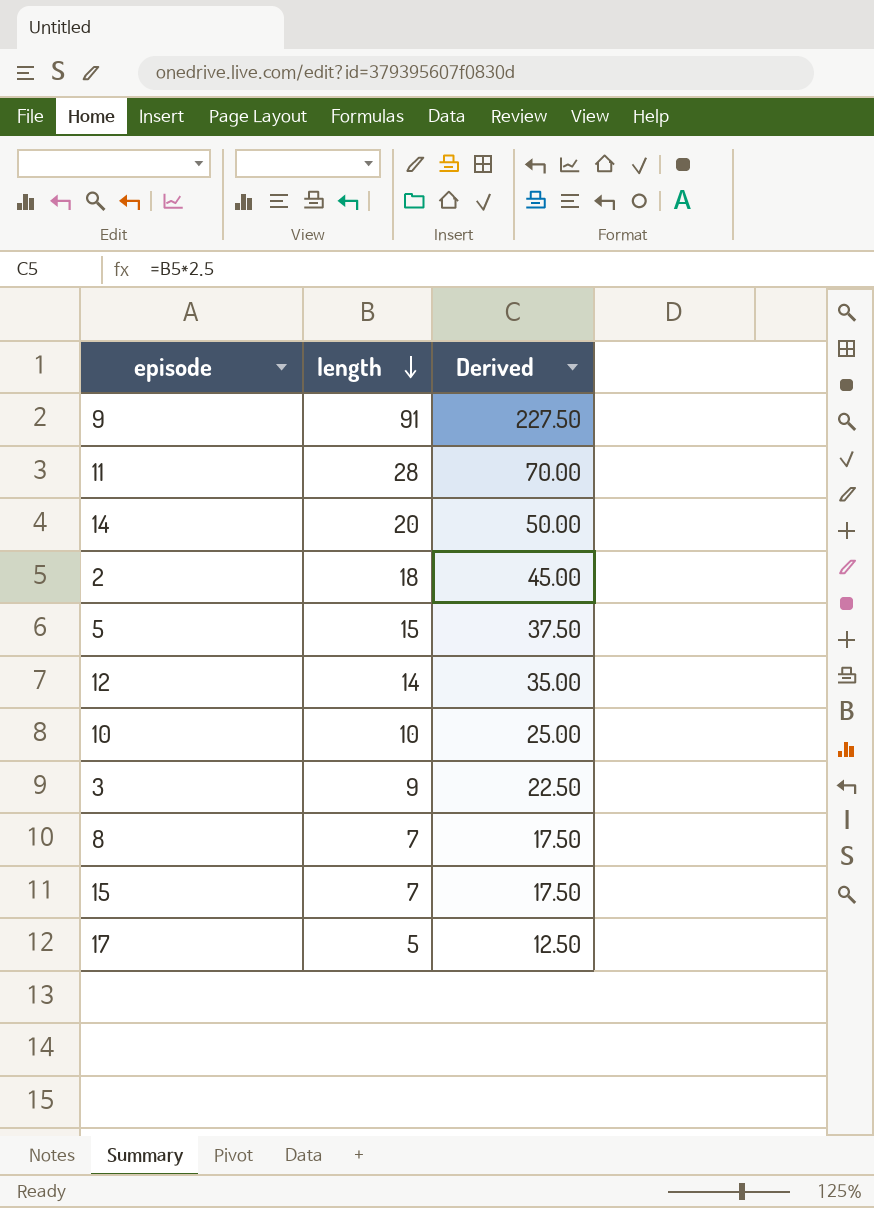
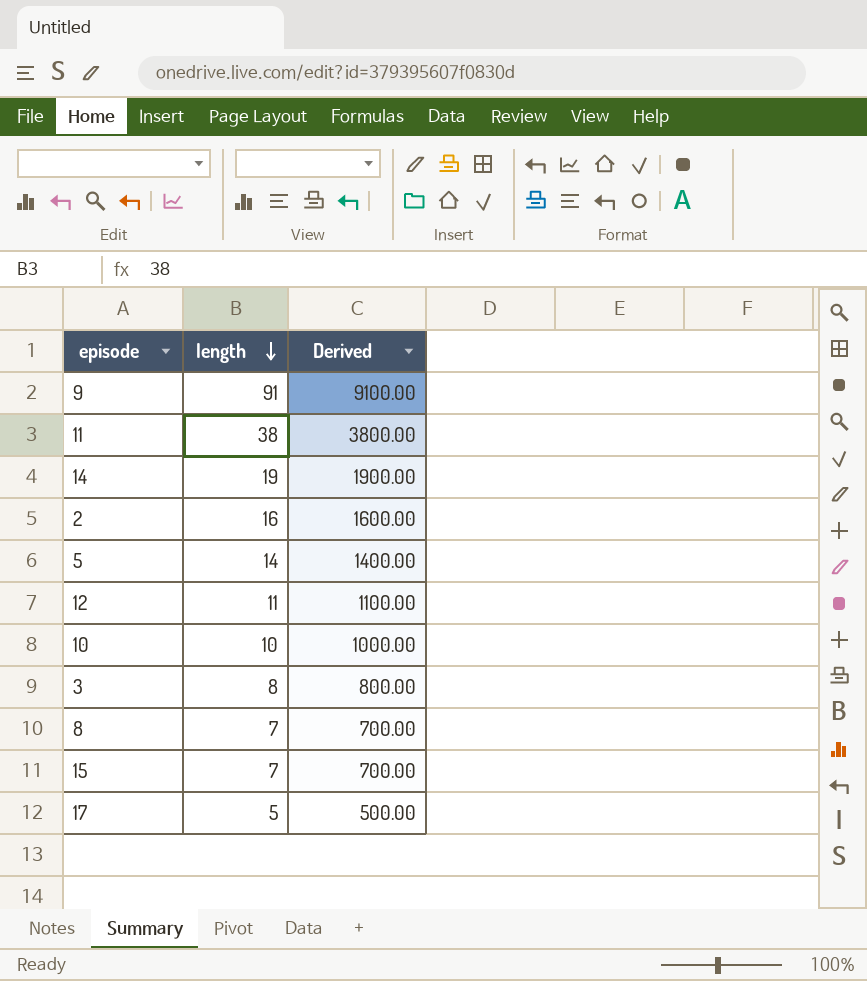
column Derived | formula: [length] * 2.5 -> [length] * 100
11 | length: 28 -> 38
14 | length: 20 -> 19
2 | length: 18 -> 16
5 | length: 15 -> 14
12 | length: 14 -> 11
3 | length: 9 -> 8

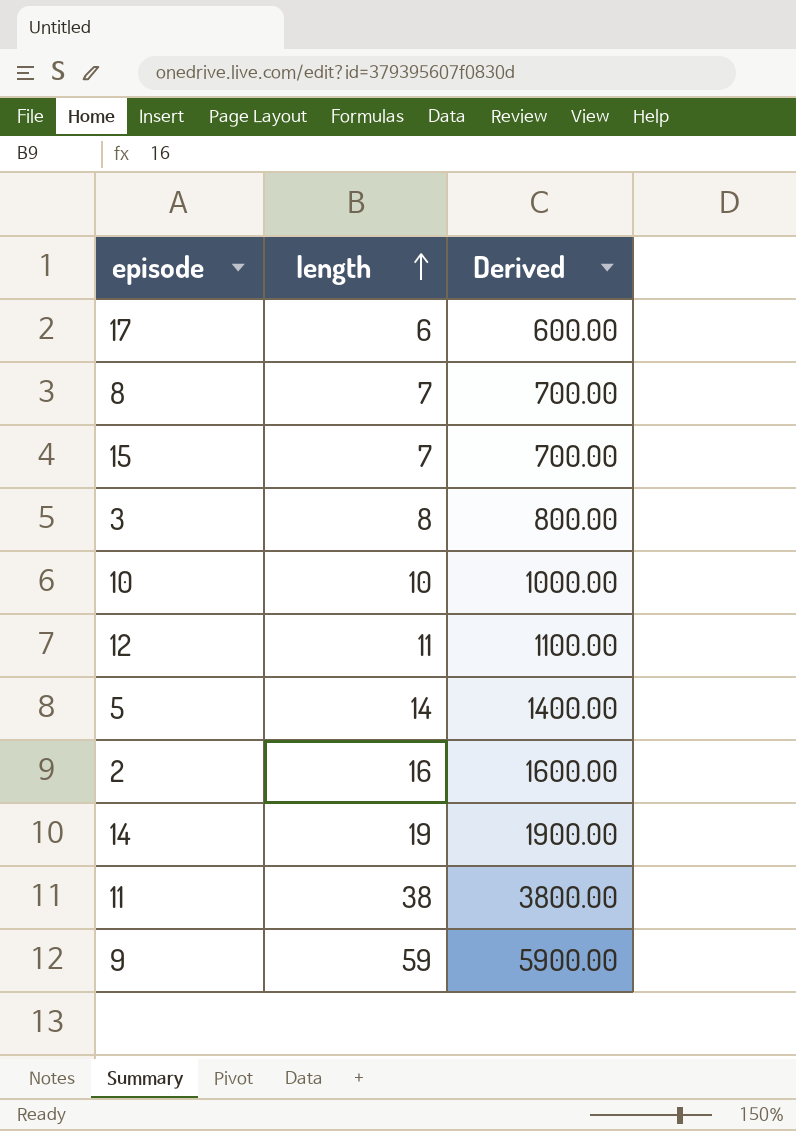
row order: length descending -> length ascending
17 | length: 5 -> 6
17 | Derived: 500.00 -> 600.00
9 | length: 91 -> 59
9 | Derived: 9100.00 -> 5900.00

